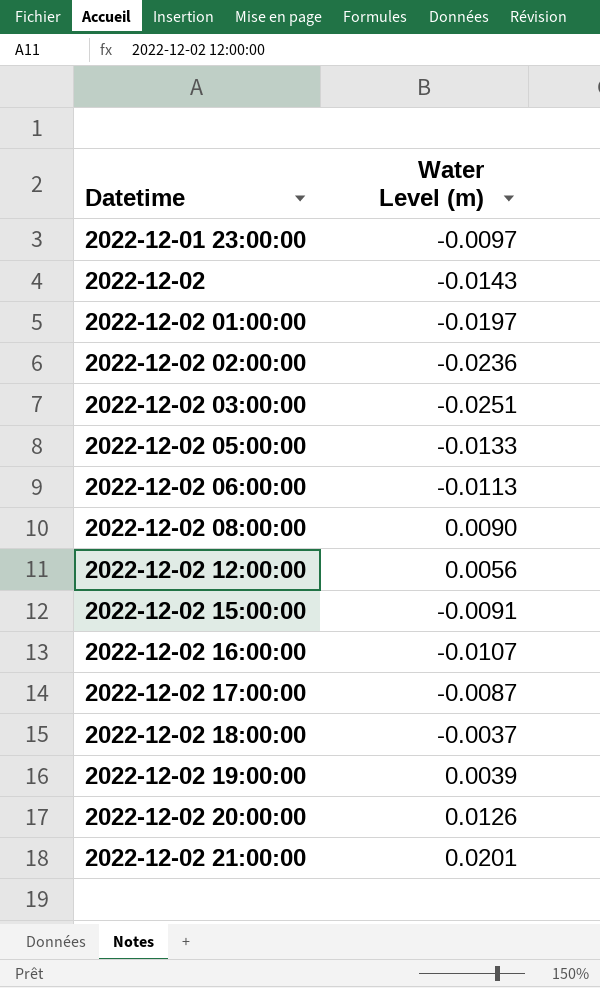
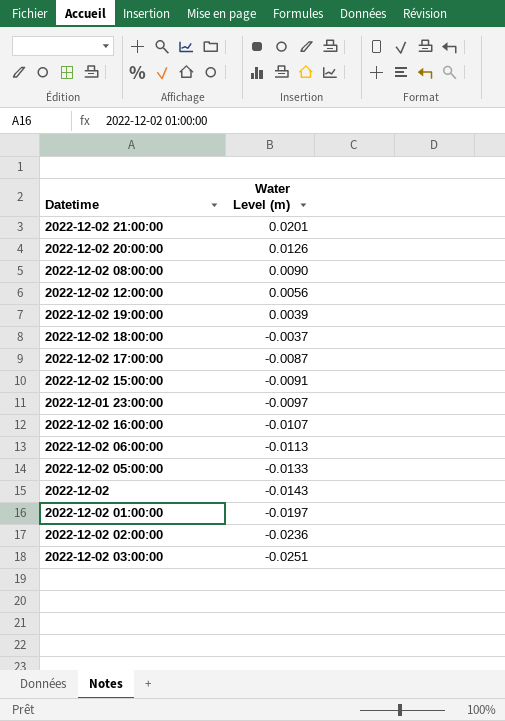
row order: Datetime ascending -> Water Level (m) descending

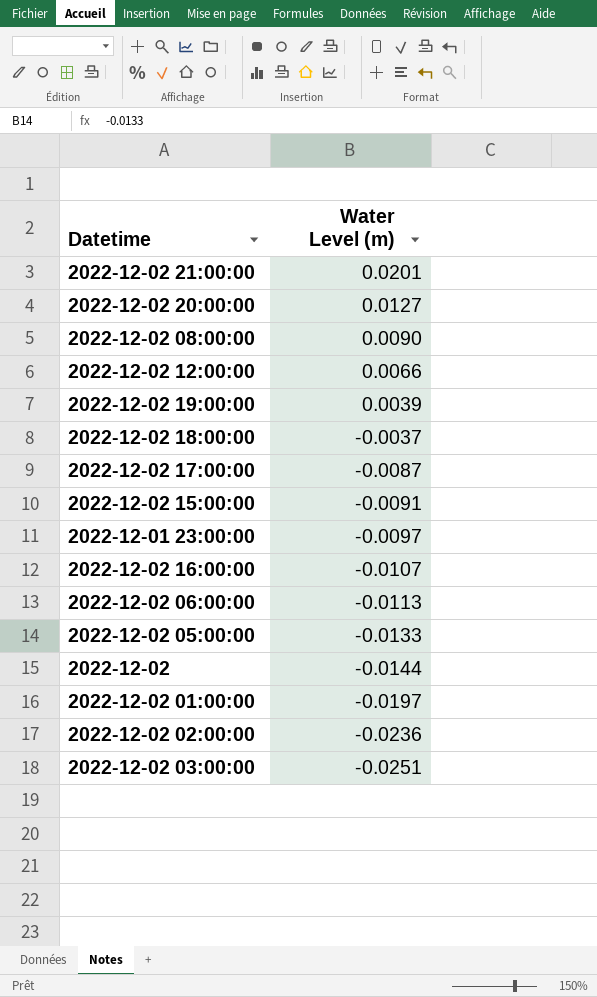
2022-12-02 20:00:00 | Water Level (m): 0.0126 -> 0.0127
2022-12-02 12:00:00 | Water Level (m): 0.0056 -> 0.0066
2022-12-02 | Water Level (m): -0.0143 -> -0.0144

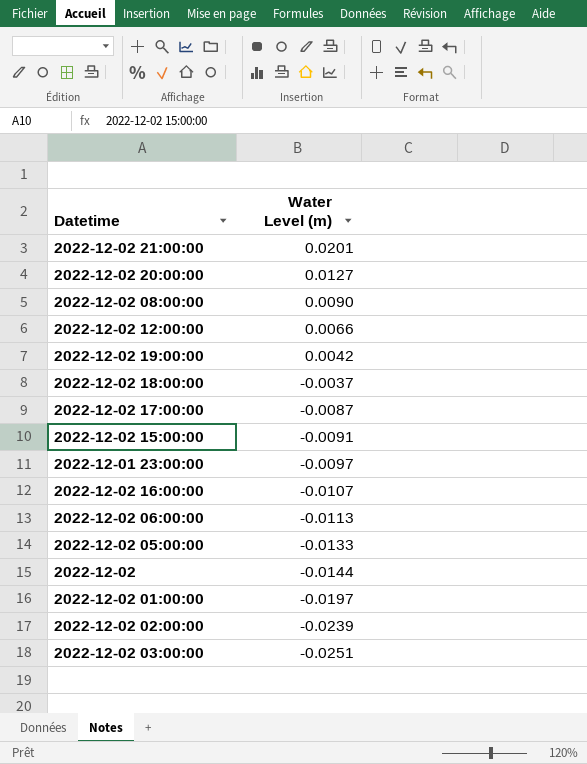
2022-12-02 19:00:00 | Water Level (m): 0.0039 -> 0.0042
2022-12-02 02:00:00 | Water Level (m): -0.0236 -> -0.0239

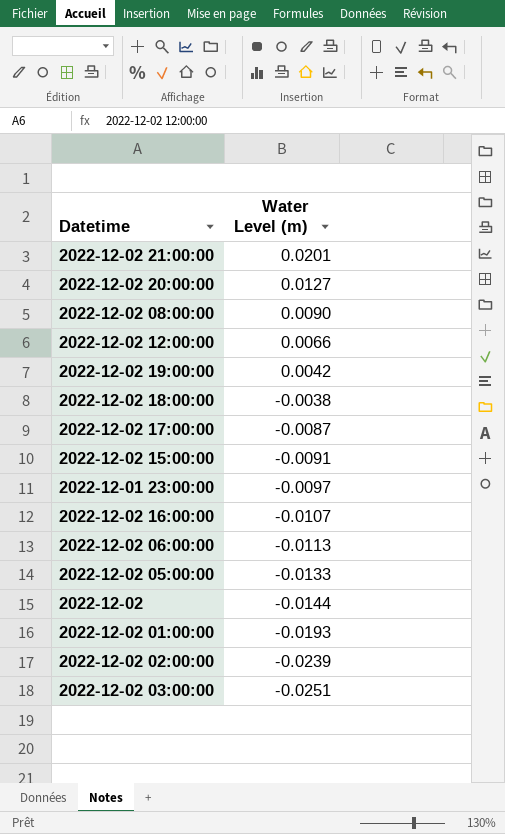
2022-12-02 18:00:00 | Water Level (m): -0.0037 -> -0.0038
2022-12-02 01:00:00 | Water Level (m): -0.0197 -> -0.0193

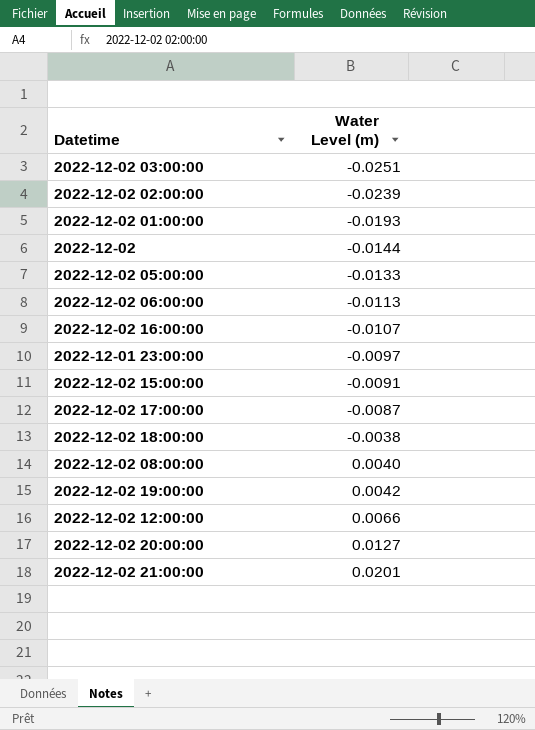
row order: Water Level (m) descending -> Water Level (m) ascending
2022-12-02 08:00:00 | Water Level (m): 0.0090 -> 0.0040

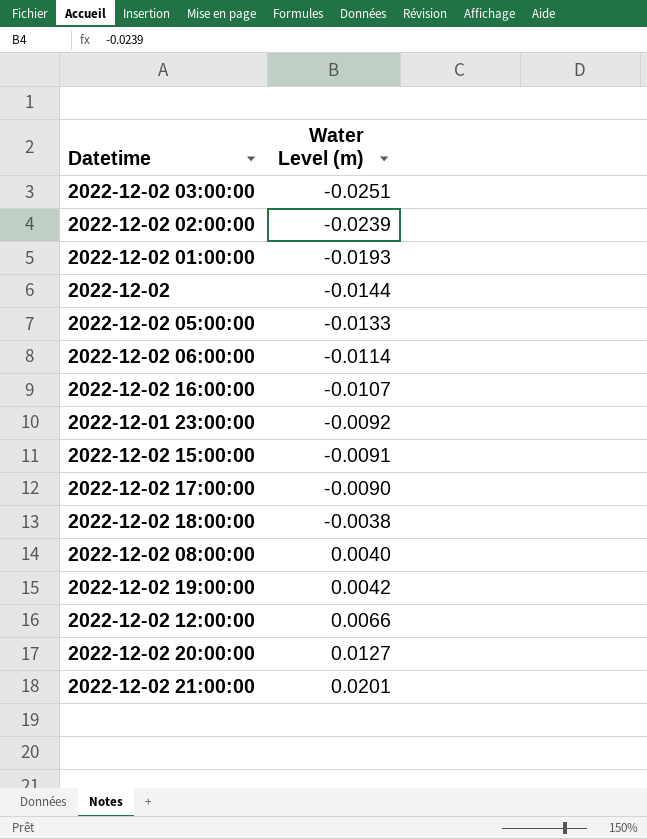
2022-12-02 06:00:00 | Water Level (m): -0.0113 -> -0.0114
2022-12-01 23:00:00 | Water Level (m): -0.0097 -> -0.0092
2022-12-02 17:00:00 | Water Level (m): -0.0087 -> -0.0090

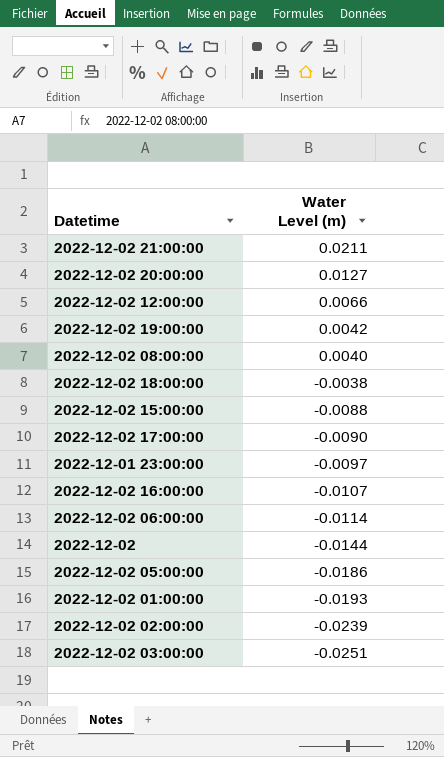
row order: Water Level (m) ascending -> Water Level (m) descending
2022-12-02 21:00:00 | Water Level (m): 0.0201 -> 0.0211
2022-12-02 15:00:00 | Water Level (m): -0.0091 -> -0.0088
2022-12-01 23:00:00 | Water Level (m): -0.0092 -> -0.0097
2022-12-02 05:00:00 | Water Level (m): -0.0133 -> -0.0186

